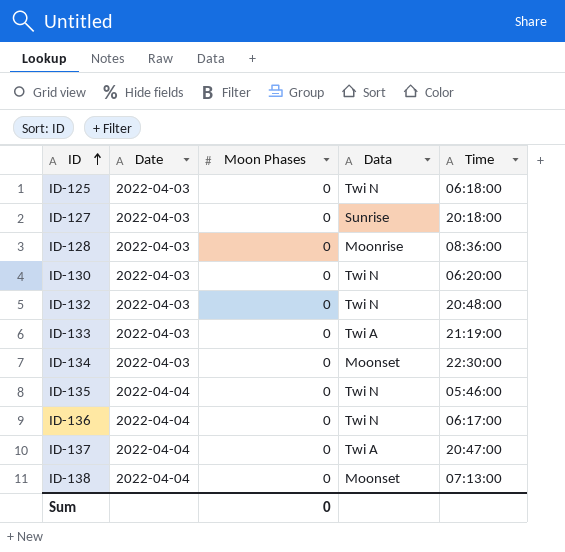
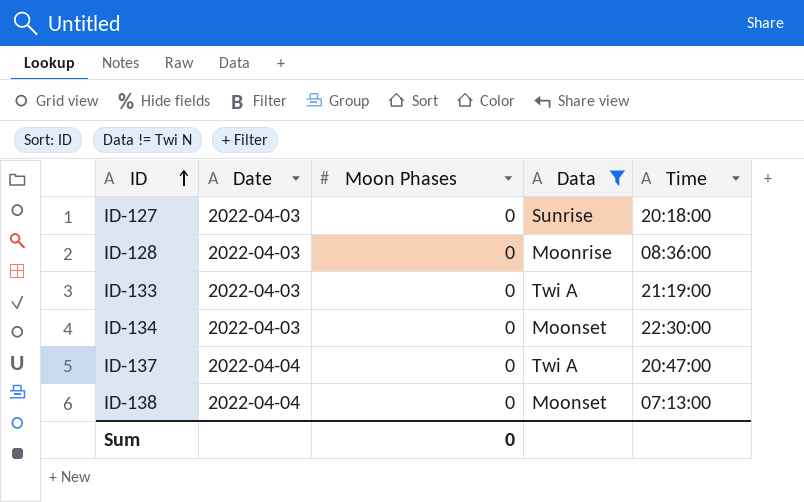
filter: none -> Data != Twi N

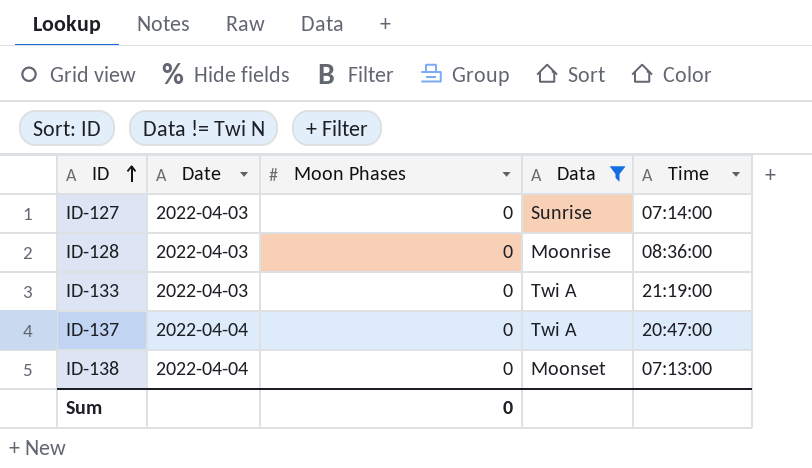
row ID-134: 2022-04-03 | 0 | Moonset | 22:30:00 -> none
ID-127 | Time: 20:18:00 -> 07:14:00

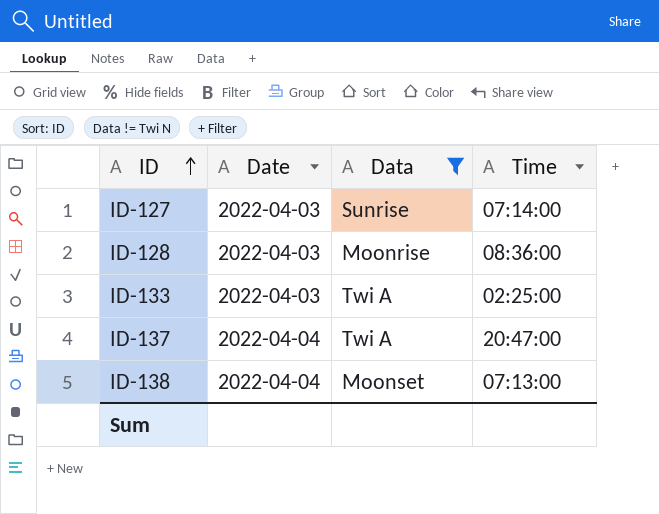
column Moon Phases | position: 3 -> none
ID-133 | Time: 21:19:00 -> 02:25:00

